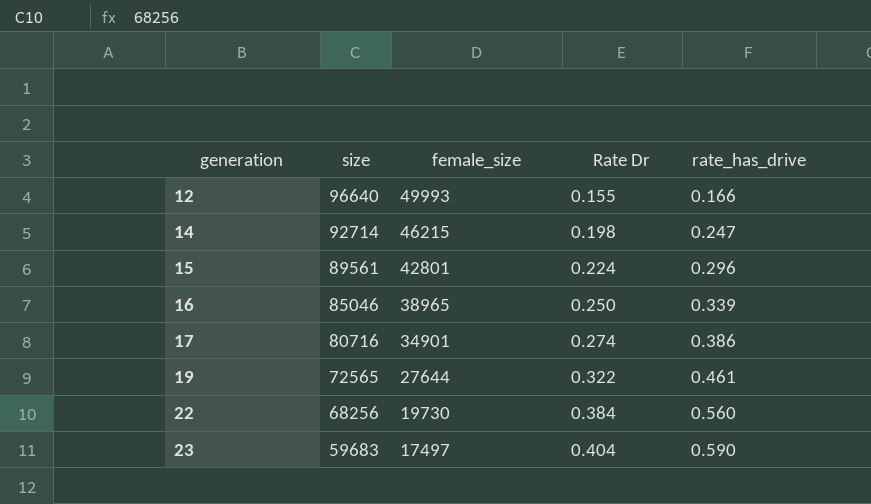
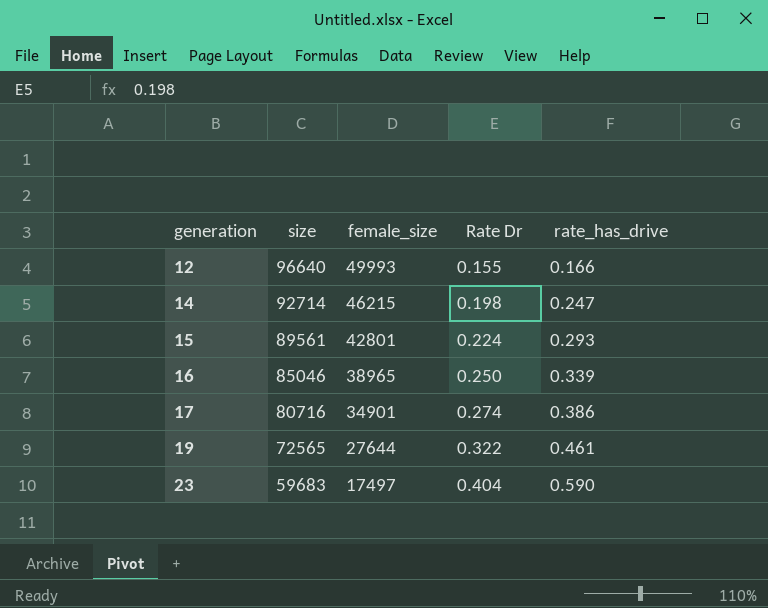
row 22: 68256 | 19730 | 0.384 | 0.560 -> none
15 | rate_has_drive: 0.296 -> 0.293

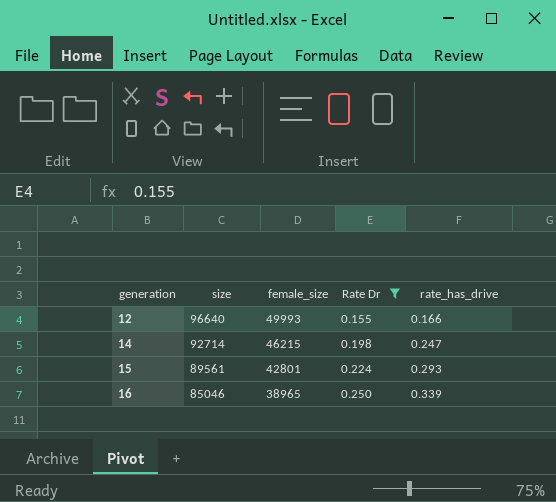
filter: none -> Rate Dr <= 0.250

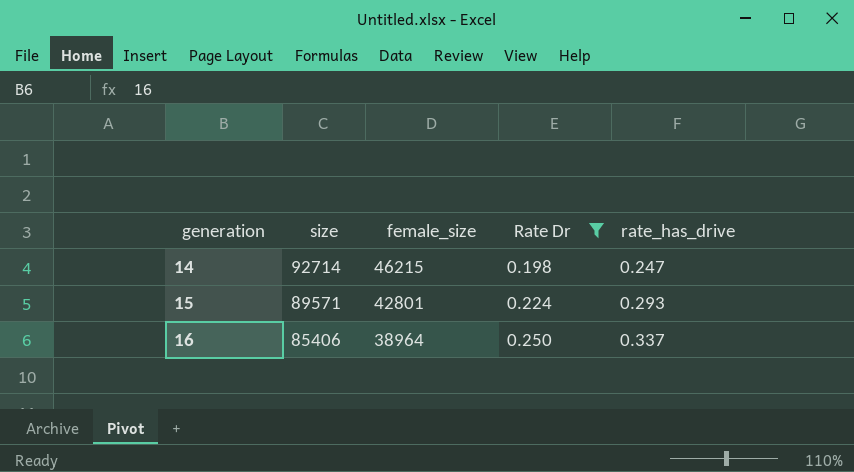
row 12: 96640 | 49993 | 0.155 | 0.166 -> none
15 | size: 89561 -> 89571
16 | size: 85046 -> 85406
16 | female_size: 38965 -> 38964
16 | rate_has_drive: 0.339 -> 0.337

